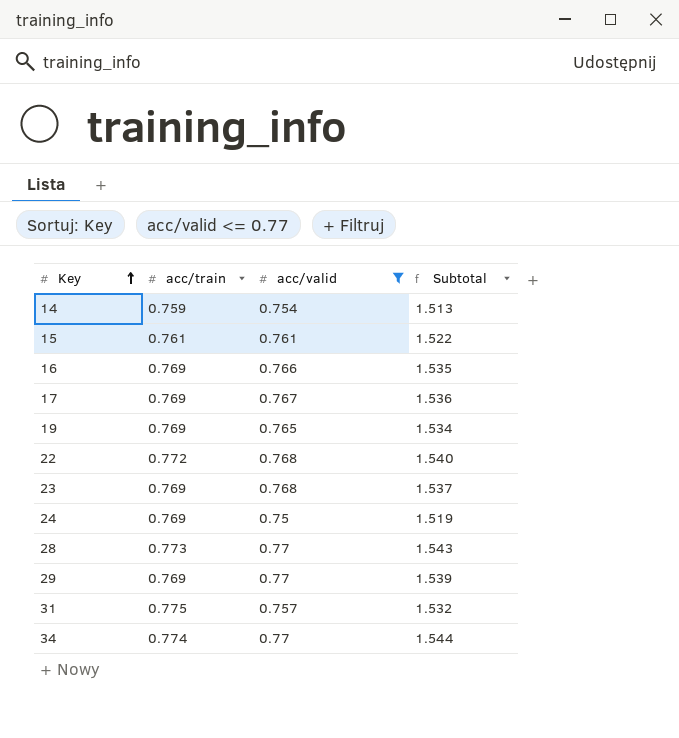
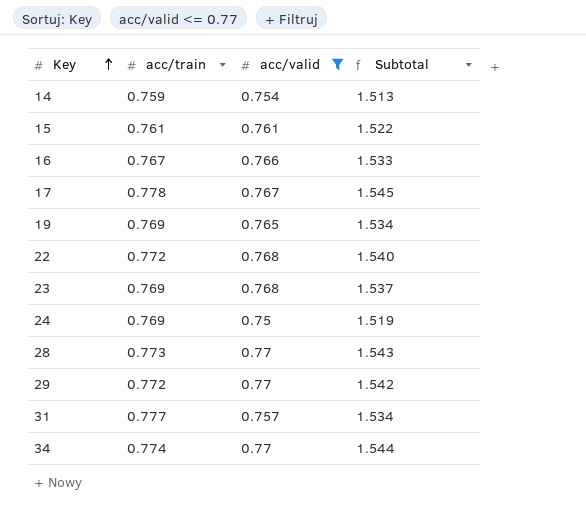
16 | acc/train: 0.769 -> 0.767
16 | Subtotal: 1.535 -> 1.533
17 | acc/train: 0.769 -> 0.778
17 | Subtotal: 1.536 -> 1.545
29 | acc/train: 0.769 -> 0.772
29 | Subtotal: 1.539 -> 1.542
31 | acc/train: 0.775 -> 0.777
31 | Subtotal: 1.532 -> 1.534

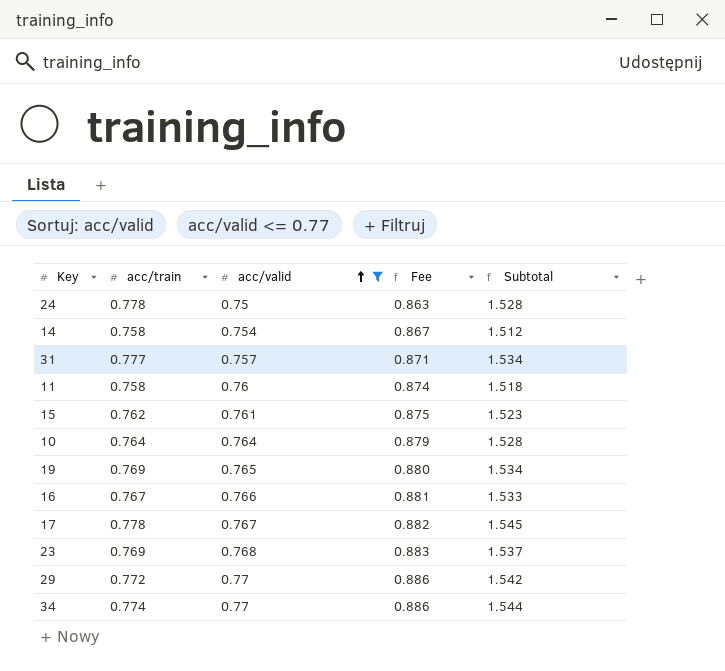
row order: Key ascending -> acc/valid ascending
column Fee | formula: none -> [acc/valid] * 1.15
row 22: 0.772 | 0.768 | 1.540 -> none
row 28: 0.773 | 0.77 | 1.543 -> none
24 | acc/train: 0.769 -> 0.778
24 | Subtotal: 1.519 -> 1.528
14 | acc/train: 0.759 -> 0.758
14 | Subtotal: 1.513 -> 1.512
row 11: none -> 0.758 | 0.76 | 0.874 | 1.518
15 | acc/train: 0.761 -> 0.762
15 | Subtotal: 1.522 -> 1.523
row 10: none -> 0.764 | 0.764 | 0.879 | 1.528

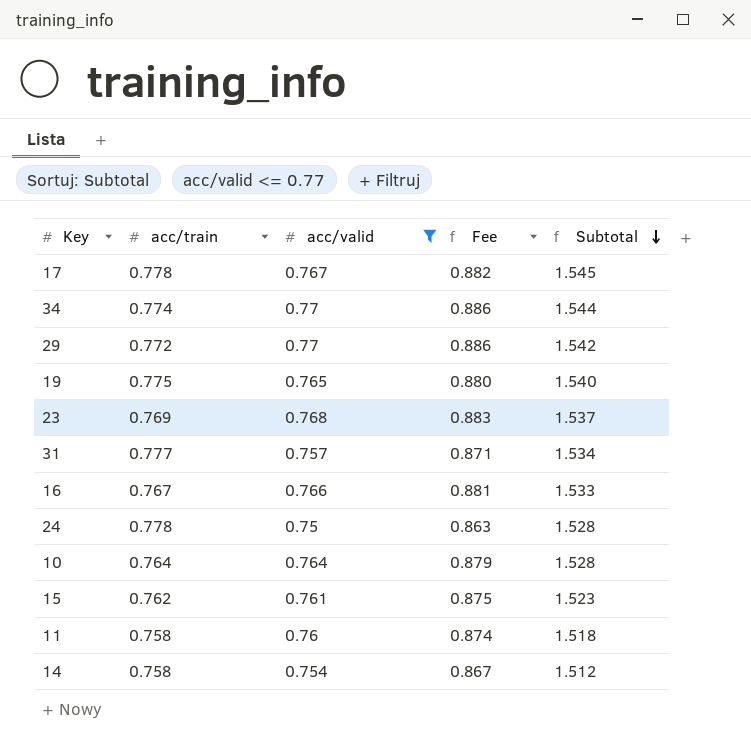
row order: acc/valid ascending -> Subtotal descending
19 | acc/train: 0.769 -> 0.775
19 | Subtotal: 1.534 -> 1.540

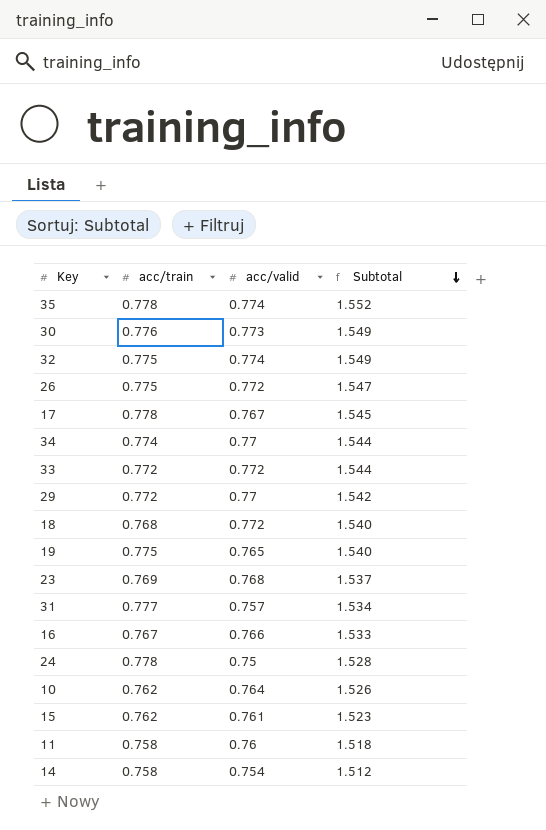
filter: acc/valid <= 0.77 -> none
column Fee | formula: [acc/valid] * 1.15 -> none
10 | acc/train: 0.764 -> 0.762
10 | Subtotal: 1.528 -> 1.526

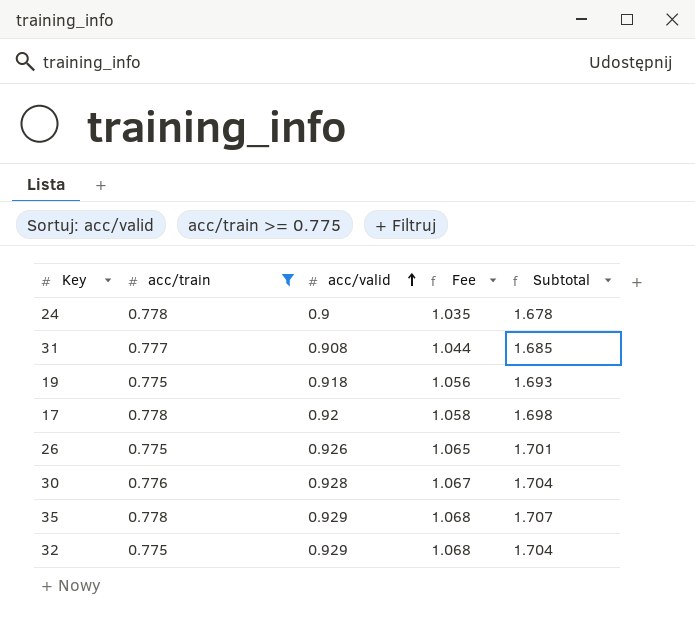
filter: none -> acc/train >= 0.775
row order: Subtotal descending -> acc/valid ascending
column Fee | formula: none -> [acc/valid] * 1.15
24 | acc/valid: 0.75 -> 0.9
24 | Subtotal: 1.528 -> 1.678
31 | acc/valid: 0.757 -> 0.908
31 | Subtotal: 1.534 -> 1.685
19 | acc/valid: 0.765 -> 0.918
19 | Subtotal: 1.540 -> 1.693
17 | acc/valid: 0.767 -> 0.92
17 | Subtotal: 1.545 -> 1.698
26 | acc/valid: 0.772 -> 0.926
26 | Subtotal: 1.547 -> 1.701
30 | acc/valid: 0.773 -> 0.928
30 | Subtotal: 1.549 -> 1.704
35 | acc/valid: 0.774 -> 0.929
35 | Subtotal: 1.552 -> 1.707
32 | acc/valid: 0.774 -> 0.929
32 | Subtotal: 1.549 -> 1.704

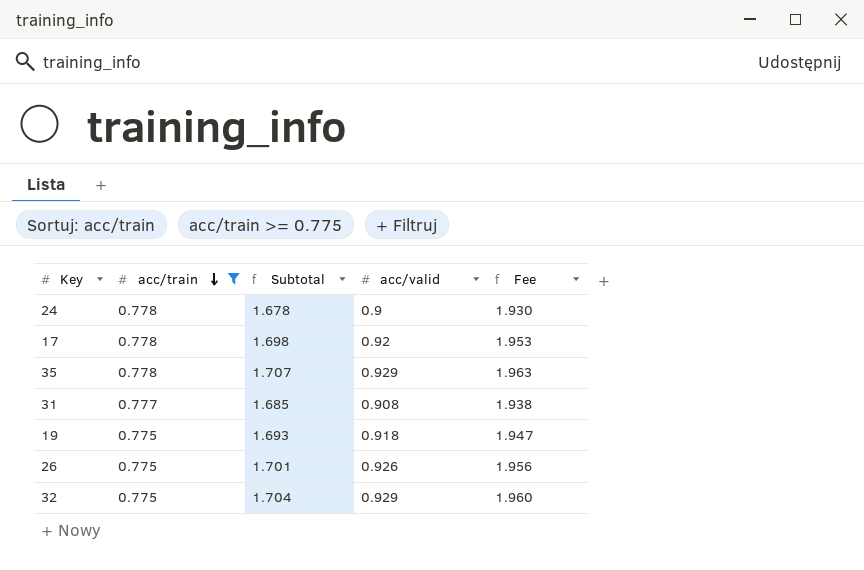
row order: acc/valid ascending -> acc/train descending
column Subtotal | position: 5 -> 3
column Fee | formula: [acc/valid] * 1.15 -> [Subtotal] * 1.15
row 30: 0.776 | 0.928 | 1.067 | 1.704 -> none

